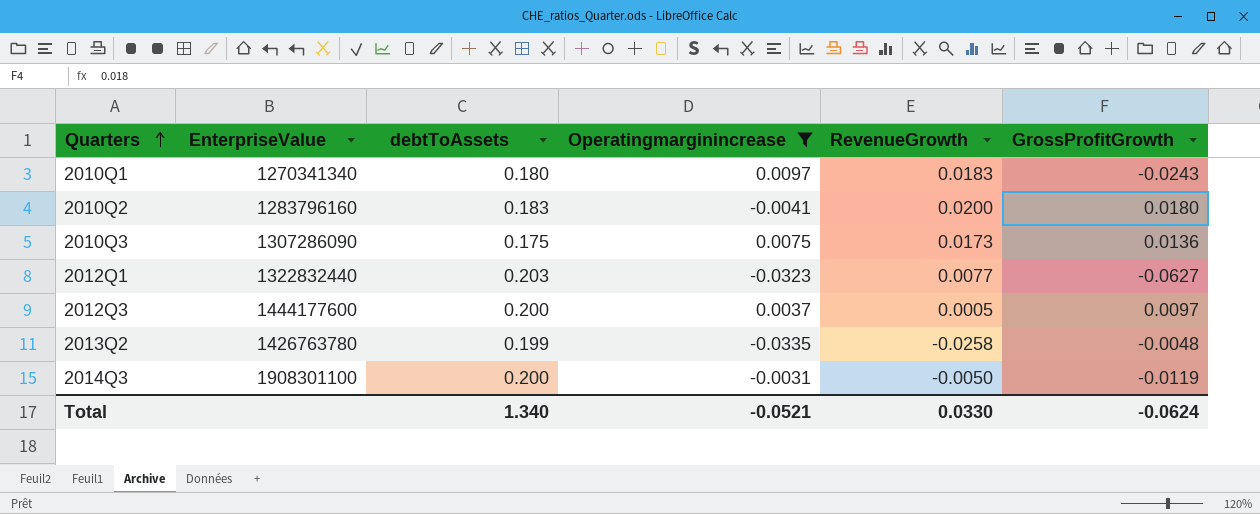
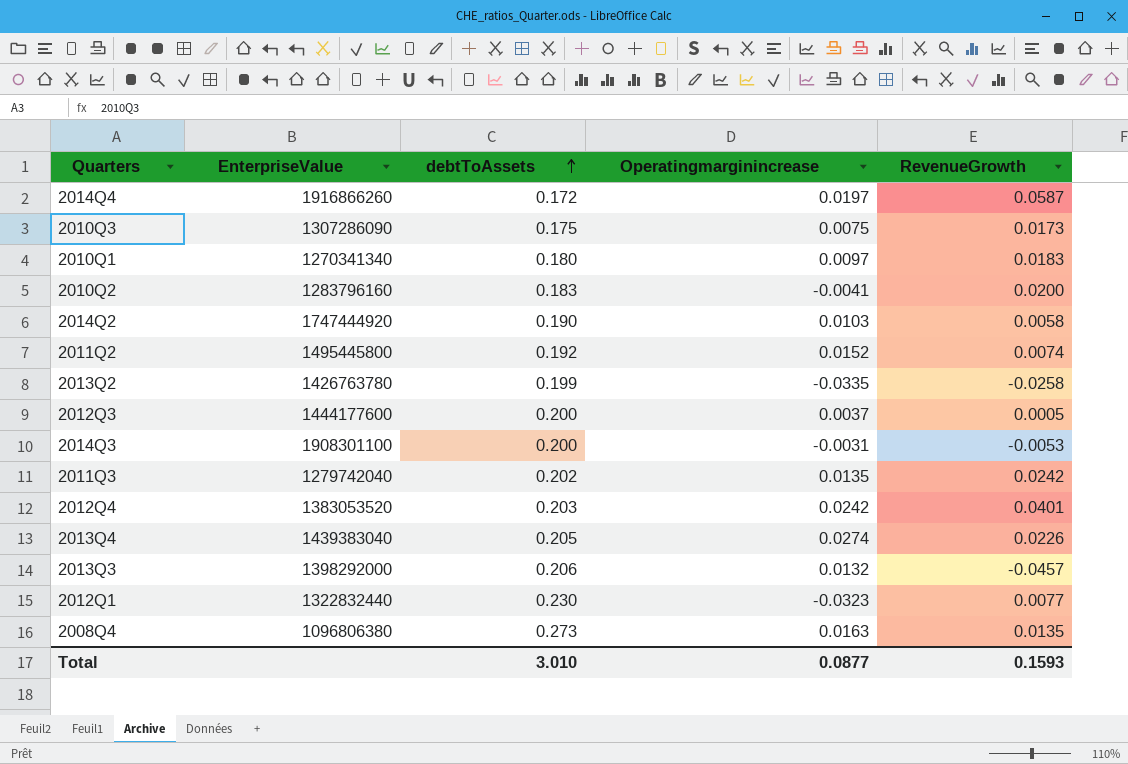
filter: Operatingmarginincrease <= 0.0097 -> none
row order: Quarters ascending -> debtToAssets ascending
column GrossProfitGrowth | position: 6 -> none
2014Q3 | RevenueGrowth: -0.0050 -> -0.0053
2012Q1 | debtToAssets: 0.203 -> 0.230
Total | debtToAssets: 1.340 -> 3.010
Total | Operatingmarginincrease: -0.0521 -> 0.0877
Total | RevenueGrowth: 0.0330 -> 0.1593

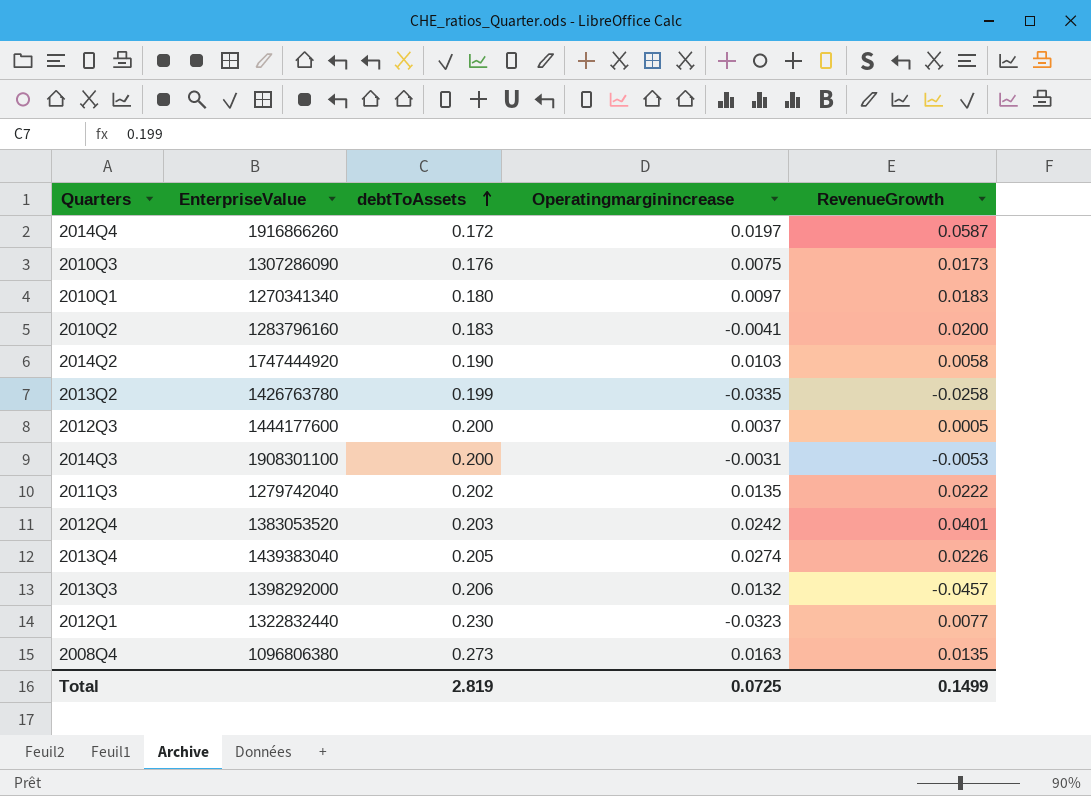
row 2011Q2: 1495445800 | 0.192 | 0.0152 | 0.0074 -> none
2010Q3 | debtToAssets: 0.175 -> 0.176
2011Q3 | RevenueGrowth: 0.0242 -> 0.0222
Total | debtToAssets: 3.010 -> 2.819
Total | Operatingmarginincrease: 0.0877 -> 0.0725
Total | RevenueGrowth: 0.1593 -> 0.1499

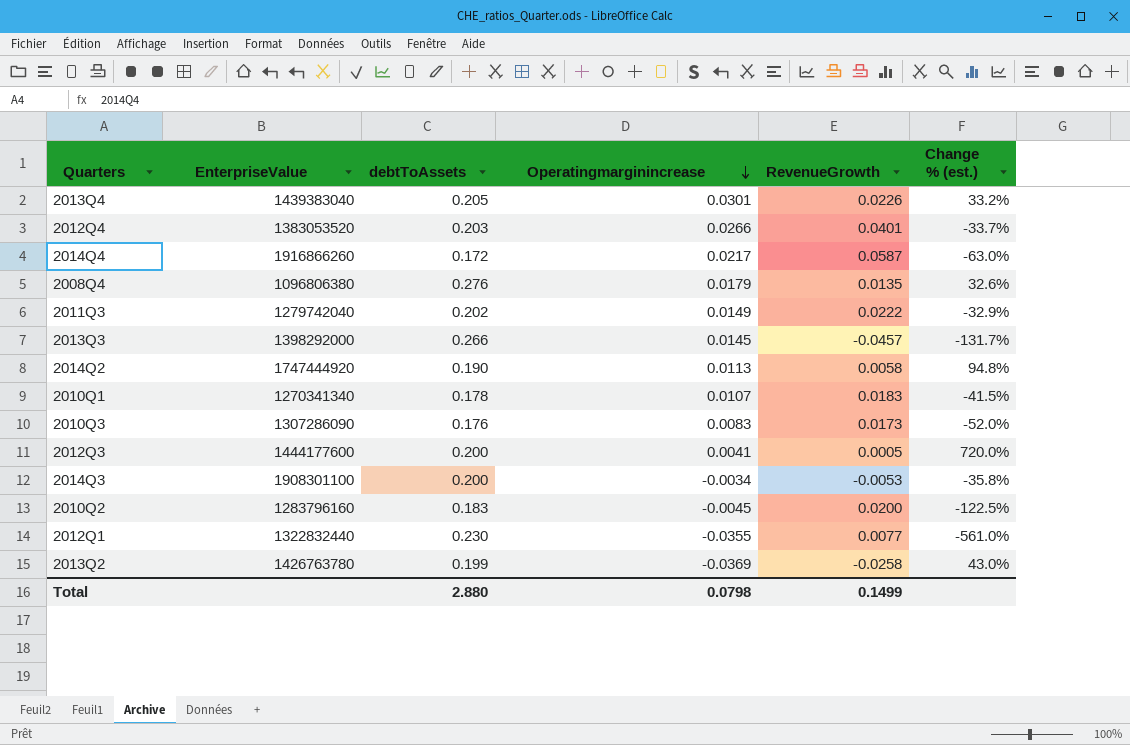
row order: debtToAssets ascending -> Operatingmarginincrease descending
column Change % (est.) | formula: none -> ([Operatingmarginincrease] - [RevenueGrowth]) / [RevenueGrowth]
2013Q4 | Operatingmarginincrease: 0.0274 -> 0.0301
2012Q4 | Operatingmarginincrease: 0.0242 -> 0.0266
2014Q4 | Operatingmarginincrease: 0.0197 -> 0.0217
2008Q4 | debtToAssets: 0.273 -> 0.276
2008Q4 | Operatingmarginincrease: 0.0163 -> 0.0179
2011Q3 | Operatingmarginincrease: 0.0135 -> 0.0149
2013Q3 | debtToAssets: 0.206 -> 0.266
2013Q3 | Operatingmarginincrease: 0.0132 -> 0.0145
2014Q2 | Operatingmarginincrease: 0.0103 -> 0.0113
2010Q1 | debtToAssets: 0.180 -> 0.178
2010Q1 | Operatingmarginincrease: 0.0097 -> 0.0107
2010Q3 | Operatingmarginincrease: 0.0075 -> 0.0083
2012Q3 | Operatingmarginincrease: 0.0037 -> 0.0041
2014Q3 | Operatingmarginincrease: -0.0031 -> -0.0034
2010Q2 | Operatingmarginincrease: -0.0041 -> -0.0045
2012Q1 | Operatingmarginincrease: -0.0323 -> -0.0355
2013Q2 | Operatingmarginincrease: -0.0335 -> -0.0369
Total | debtToAssets: 2.819 -> 2.880
Total | Operatingmarginincrease: 0.0725 -> 0.0798

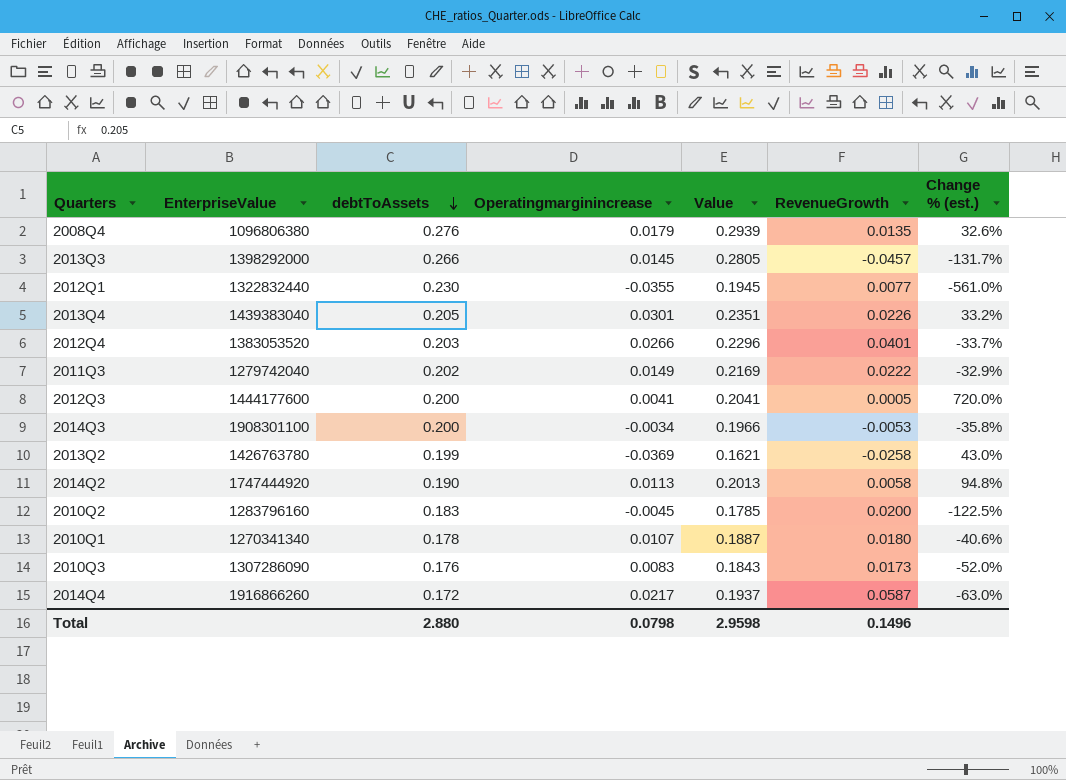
row order: Operatingmarginincrease descending -> debtToAssets descending
column Value | formula: none -> [debtToAssets] + [Operatingmarginincrease]
2010Q1 | RevenueGrowth: 0.0183 -> 0.0180
2010Q1 | Change % (est.): -41.5% -> -40.6%
Total | RevenueGrowth: 0.1499 -> 0.1496

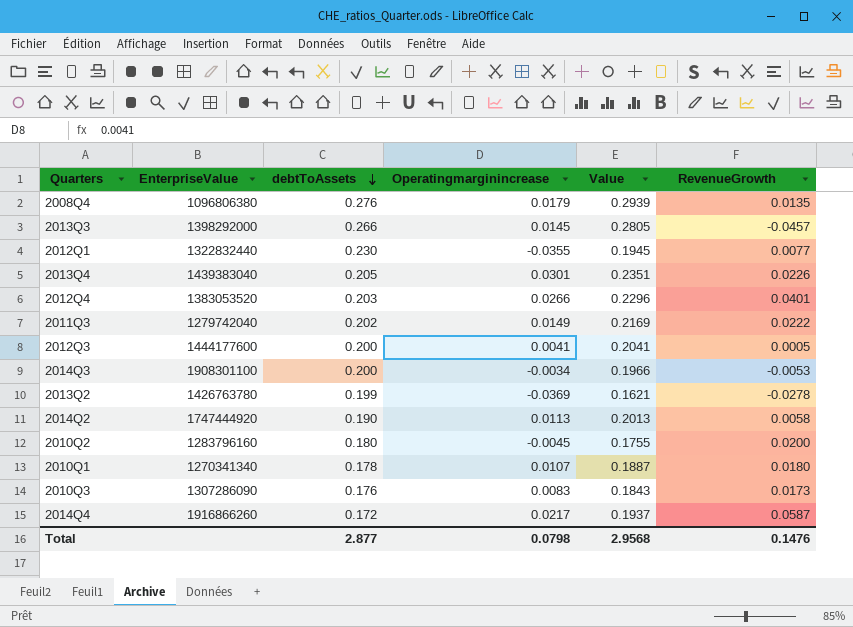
column Change % (est.) | formula: ([Operatingmarginincrease] - [RevenueGrowth]) / [RevenueGrowth] -> none
2013Q2 | RevenueGrowth: -0.0258 -> -0.0278
2010Q2 | debtToAssets: 0.183 -> 0.180
2010Q2 | Value: 0.1785 -> 0.1755
Total | debtToAssets: 2.880 -> 2.877
Total | Value: 2.9598 -> 2.9568
Total | RevenueGrowth: 0.1496 -> 0.1476

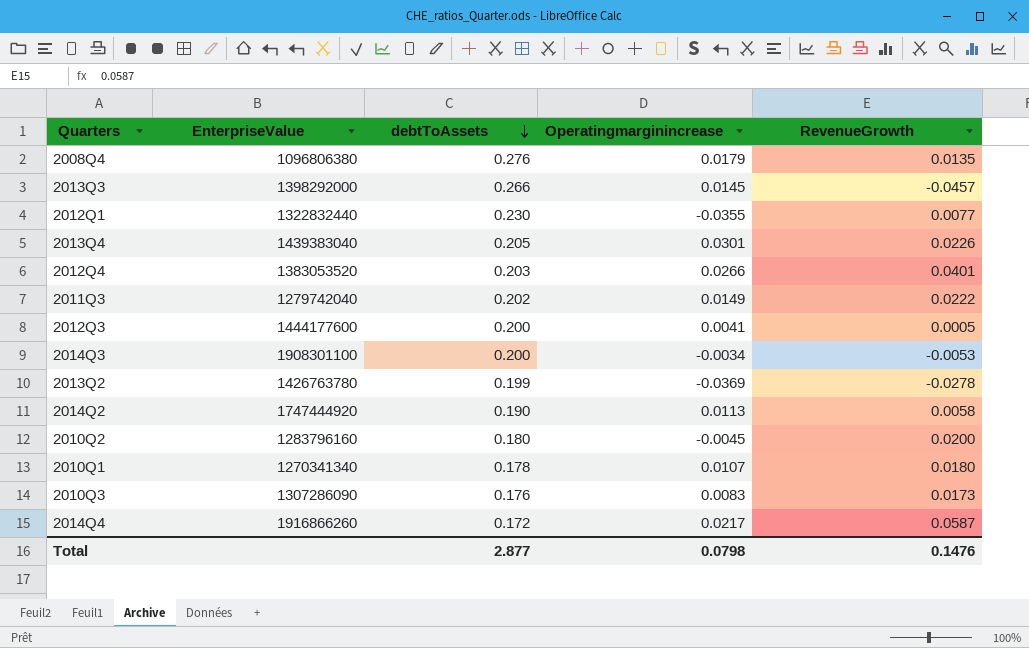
column Value | formula: [debtToAssets] + [Operatingmarginincrease] -> none

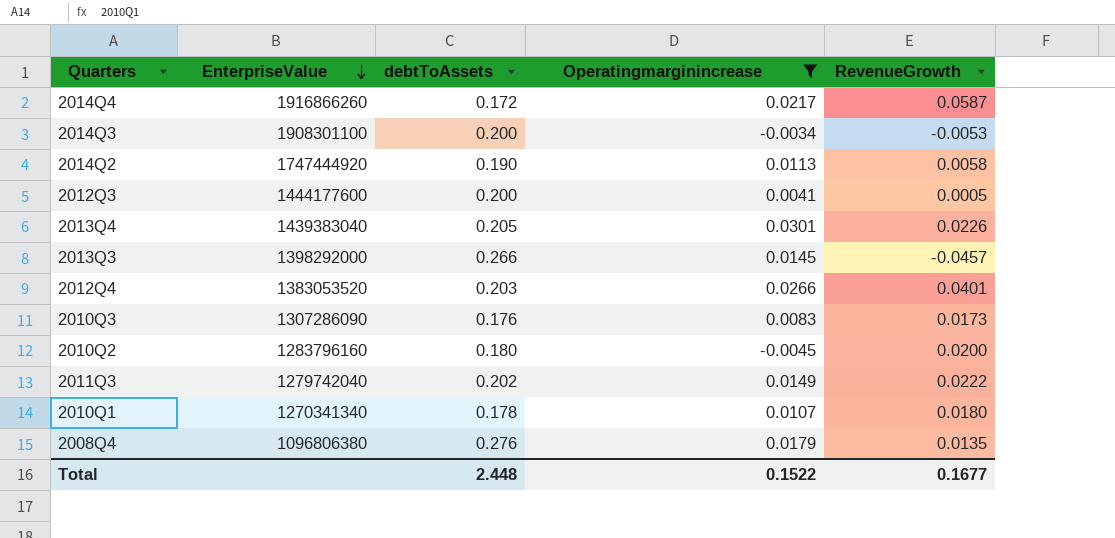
filter: none -> Operatingmarginincrease >= -0.0045
row order: debtToAssets descending -> EnterpriseValue descending
Total | debtToAssets: 2.877 -> 2.448
Total | Operatingmarginincrease: 0.0798 -> 0.1522
Total | RevenueGrowth: 0.1476 -> 0.1677

